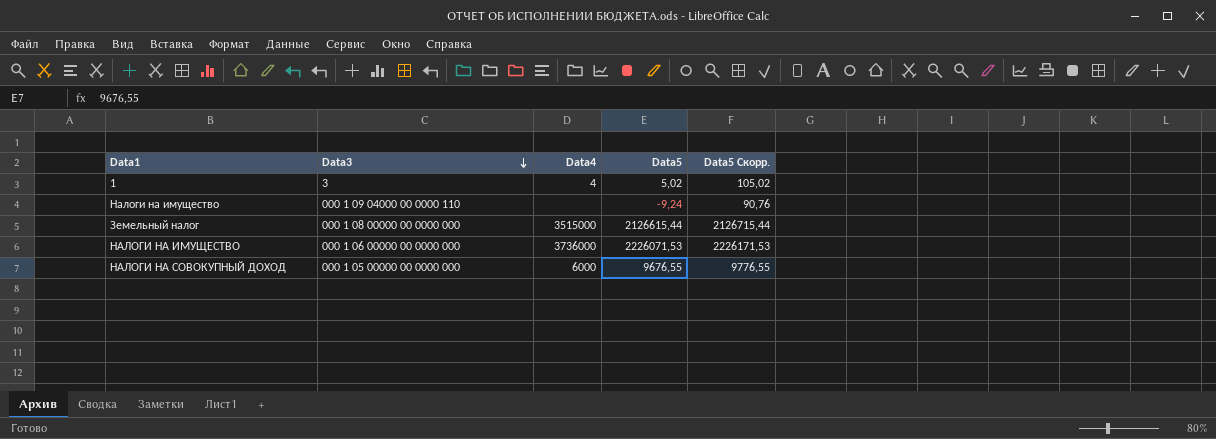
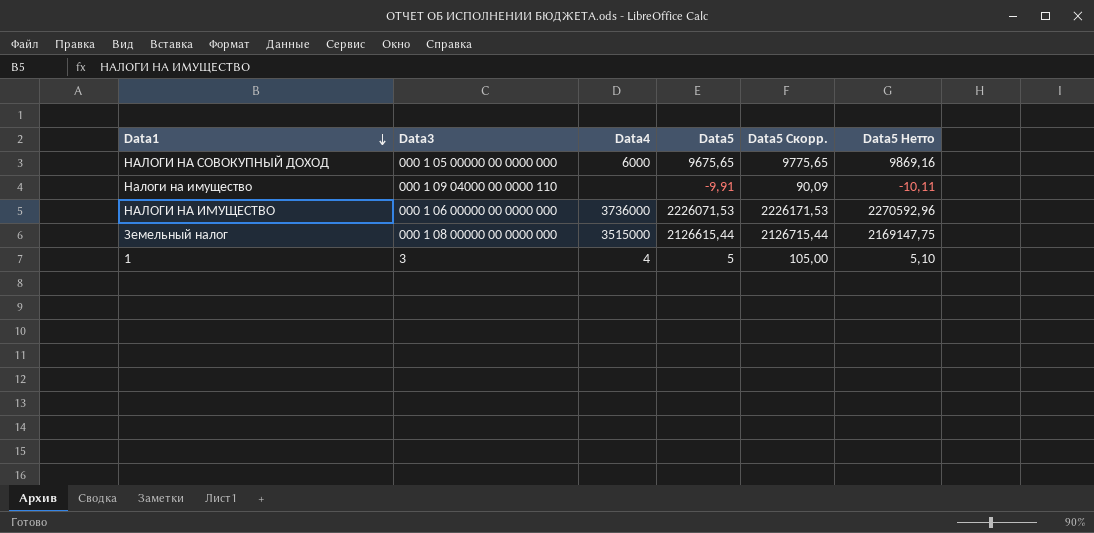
row order: Data3 descending -> Data1 descending
column Data5 Нетто | formula: none -> [Data5] * 1,02
НАЛОГИ НА СОВОКУПНЫЙ ДОХОД | Data5: 9676,55 -> 9675,65
НАЛОГИ НА СОВОКУПНЫЙ ДОХОД | Data5 Скорр.: 9776,55 -> 9775,65
Налоги на имущество | Data5: -9,24 -> -9,91
Налоги на имущество | Data5 Скорр.: 90,76 -> 90,09
1 | Data5: 5,02 -> 5
1 | Data5 Скорр.: 105,02 -> 105,00

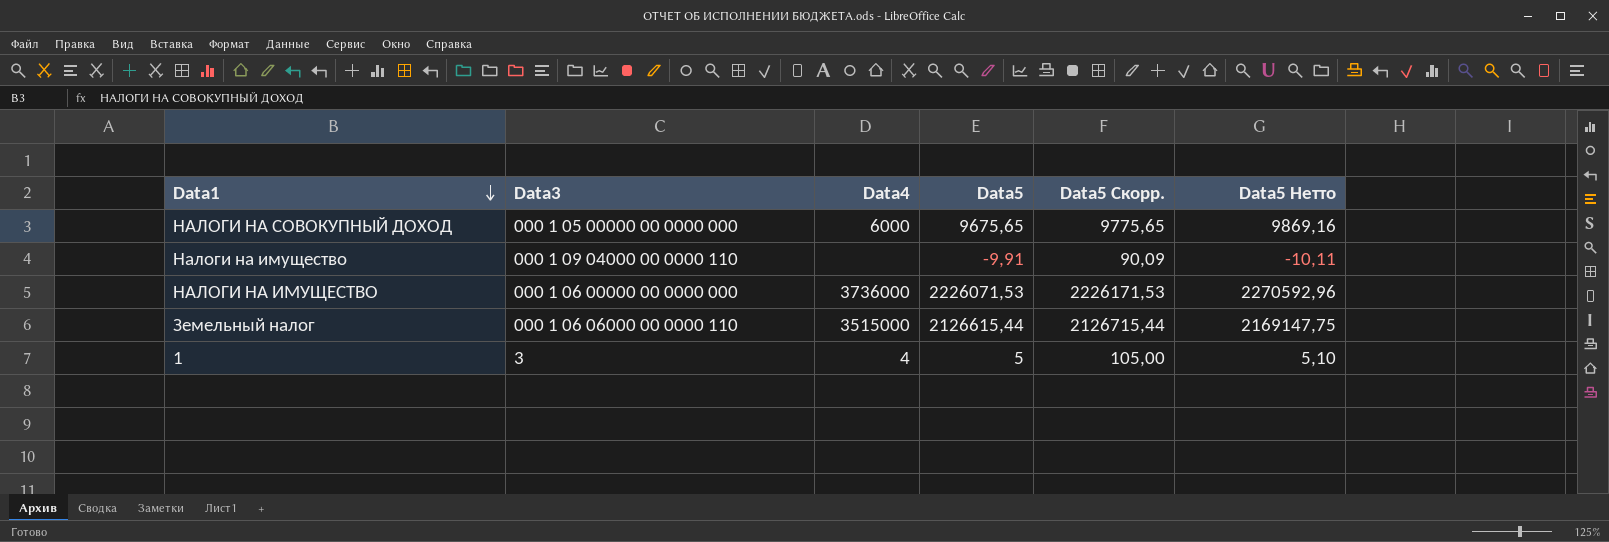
Земельный налог | Data3: 000 1 08 00000 00 0000 000 -> 000 1 06 06000 00 0000 110

